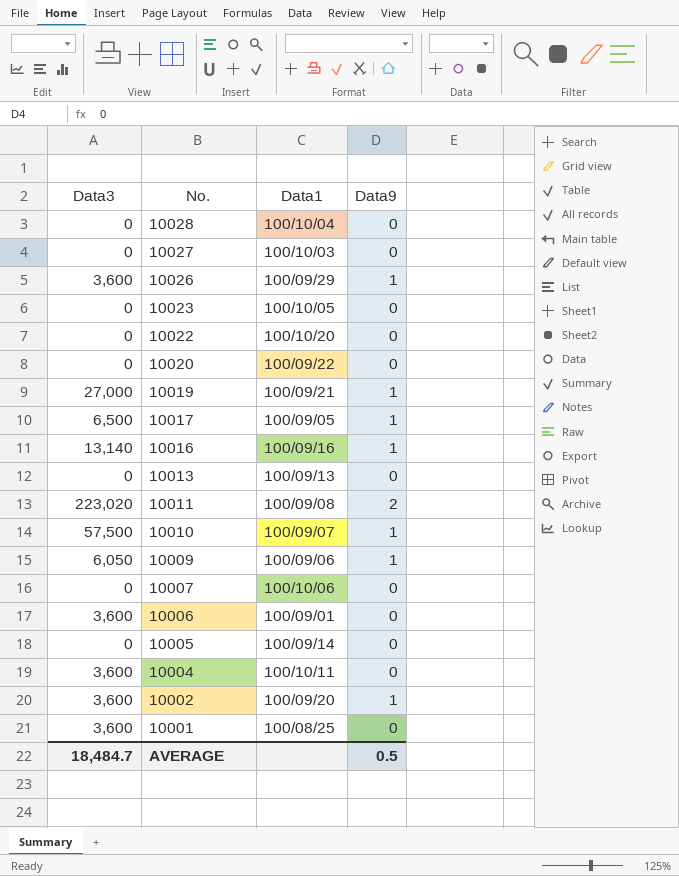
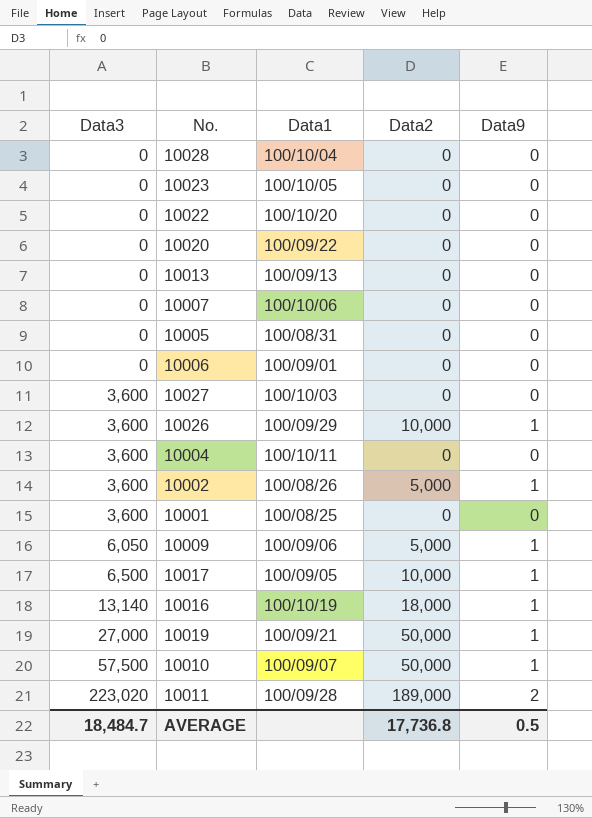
row order: No. descending -> Data3 ascending
column Data2 | position: none -> 4
10005 | Data1: 100/09/14 -> 100/08/31
10006 | Data3: 3,600 -> 0
10027 | Data3: 0 -> 3,600
10002 | Data1: 100/09/20 -> 100/08/26
10016 | Data1: 100/09/16 -> 100/10/19
10011 | Data1: 100/09/08 -> 100/09/28

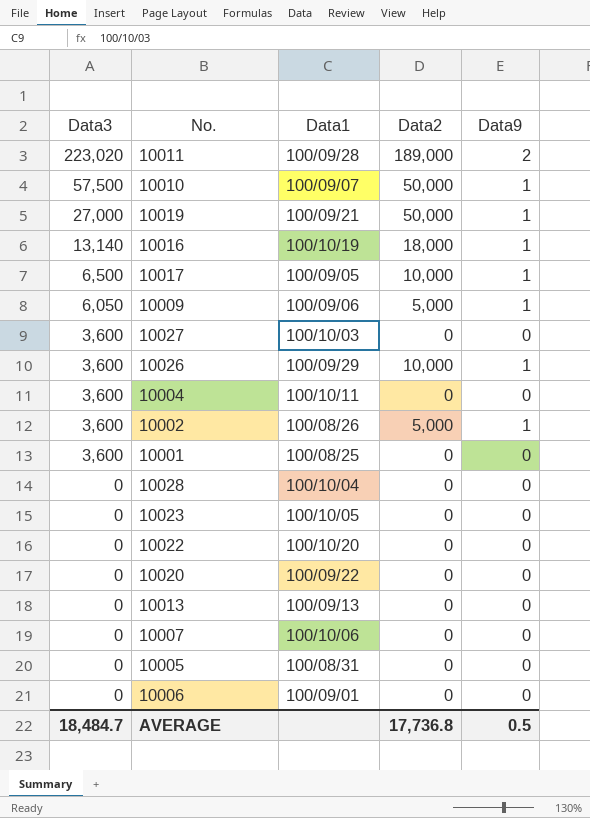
row order: Data3 ascending -> Data3 descending

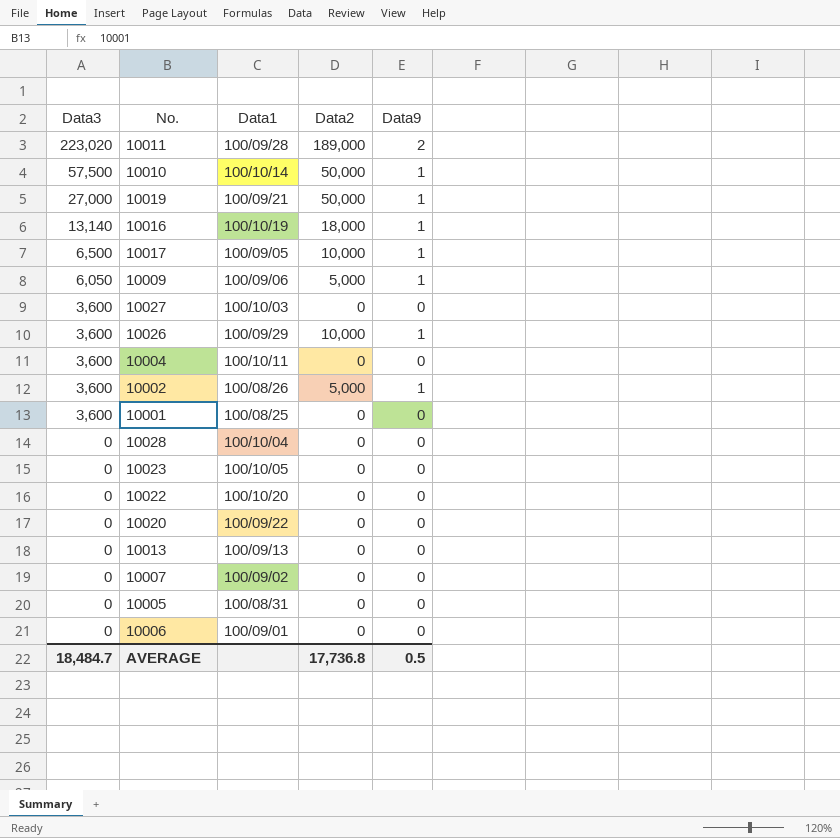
10010 | Data1: 100/09/07 -> 100/10/14
10007 | Data1: 100/10/06 -> 100/09/02

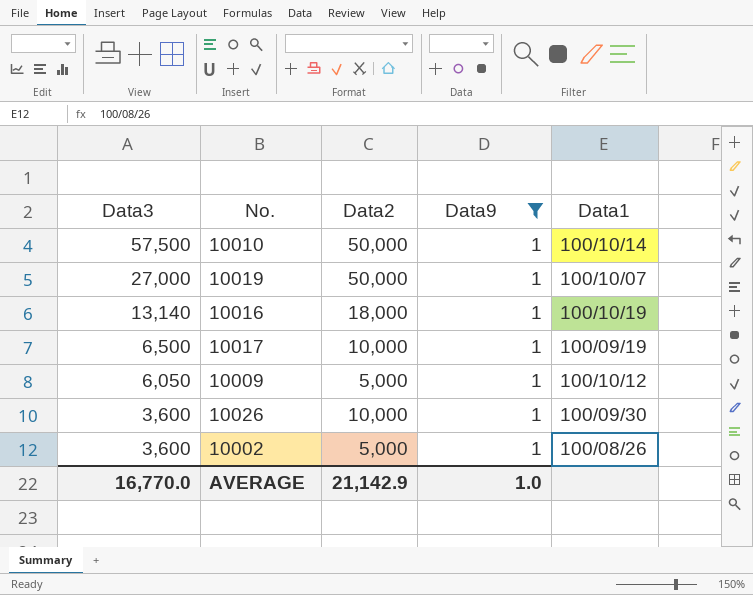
filter: none -> Data9 = 1
column Data1 | position: 3 -> 5
10019 | Data1: 100/09/21 -> 100/10/07
10017 | Data1: 100/09/05 -> 100/09/19
10009 | Data1: 100/09/06 -> 100/10/12
10026 | Data1: 100/09/29 -> 100/09/30
AVERAGE | Data3: 18,484.7 -> 16,770.0
AVERAGE | Data2: 17,736.8 -> 21,142.9
AVERAGE | Data9: 0.5 -> 1.0

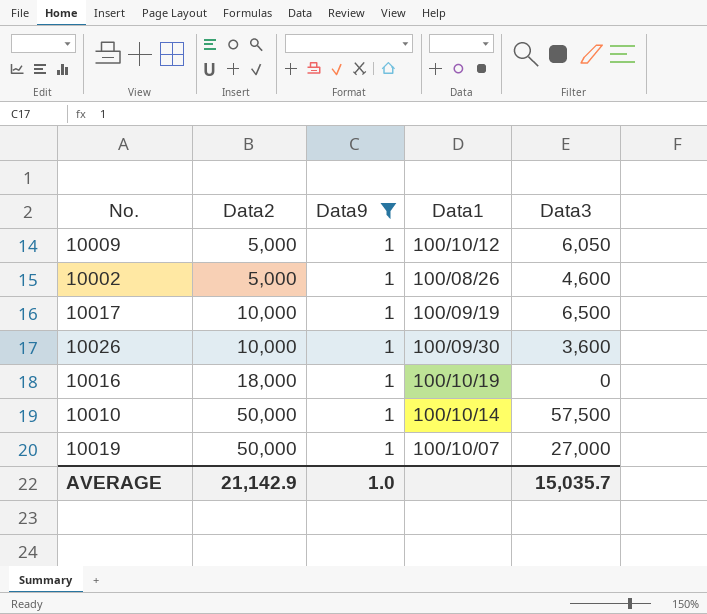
row order: Data3 descending -> Data2 ascending
column Data3 | position: 1 -> 5
10002 | Data3: 3,600 -> 4,600
10016 | Data3: 13,140 -> 0
AVERAGE | Data3: 16,770.0 -> 15,035.7

